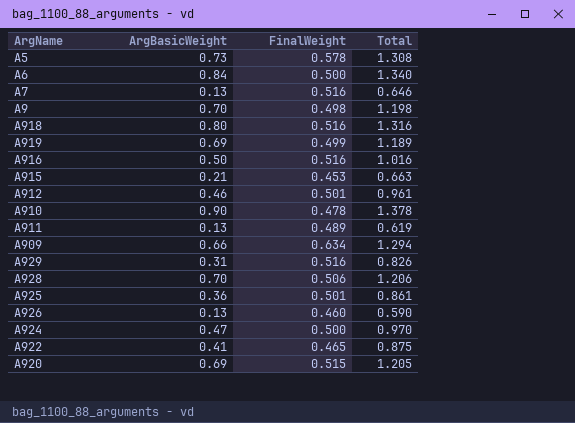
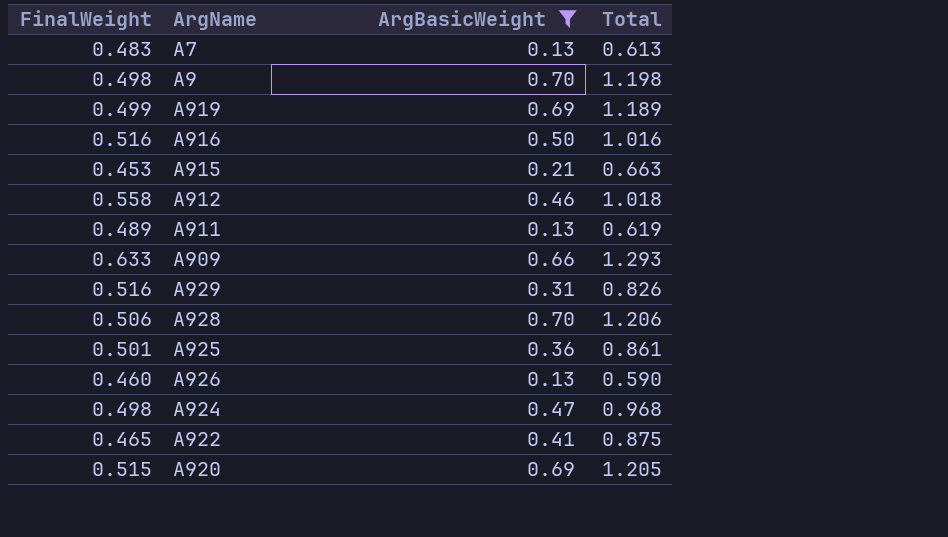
filter: none -> ArgBasicWeight <= 0.70
column FinalWeight | position: 3 -> 1
A7 | FinalWeight: 0.516 -> 0.483
A7 | Total: 0.646 -> 0.613
A912 | FinalWeight: 0.501 -> 0.558
A912 | Total: 0.961 -> 1.018
A909 | FinalWeight: 0.634 -> 0.633
A909 | Total: 1.294 -> 1.293
A924 | FinalWeight: 0.500 -> 0.498
A924 | Total: 0.970 -> 0.968

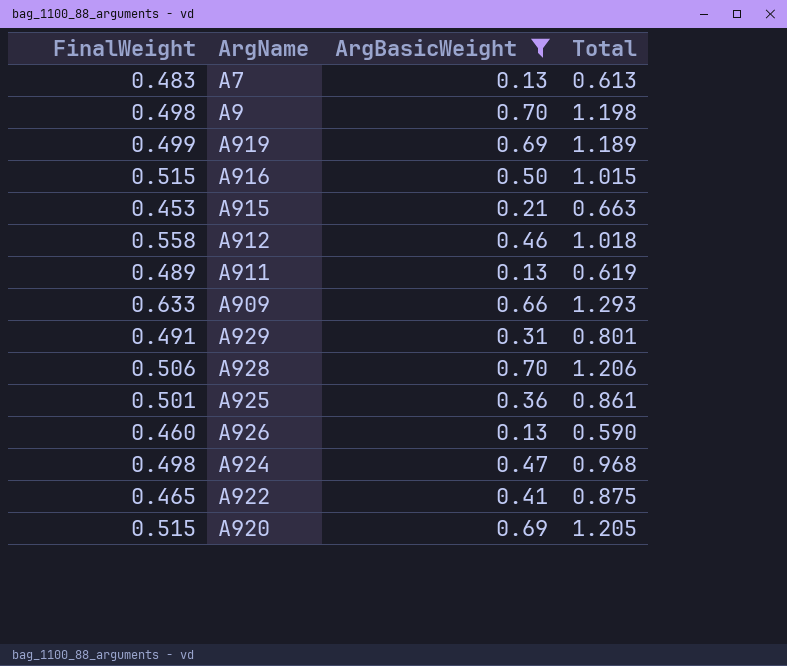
A916 | FinalWeight: 0.516 -> 0.515
A916 | Total: 1.016 -> 1.015
A929 | FinalWeight: 0.516 -> 0.491
A929 | Total: 0.826 -> 0.801

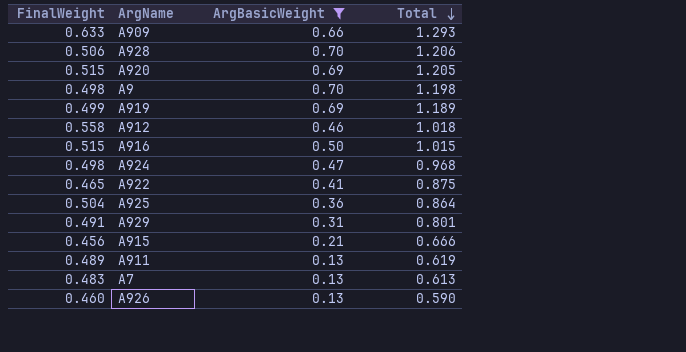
row order: none -> Total descending
A925 | FinalWeight: 0.501 -> 0.504
A925 | Total: 0.861 -> 0.864
A915 | FinalWeight: 0.453 -> 0.456
A915 | Total: 0.663 -> 0.666

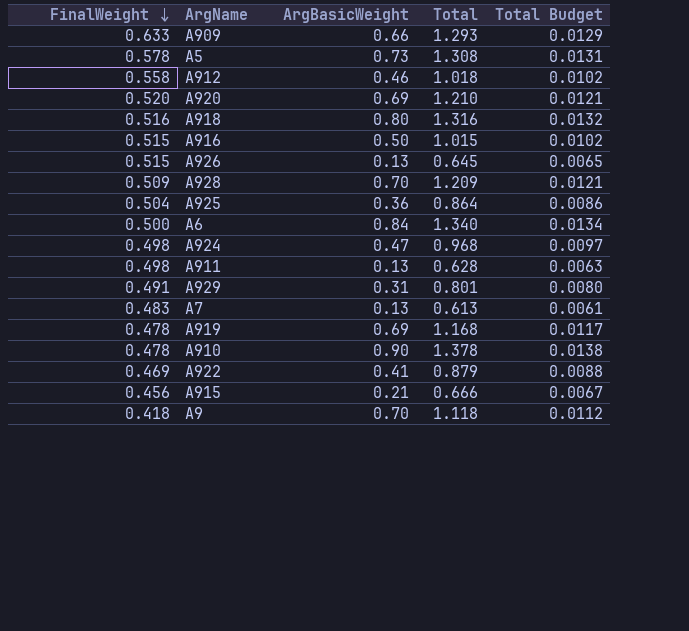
filter: ArgBasicWeight <= 0.70 -> none
row order: Total descending -> FinalWeight descending
column Total Budget | formula: none -> [Total] * 0.01
A920 | FinalWeight: 0.515 -> 0.520
A920 | Total: 1.205 -> 1.210
A926 | FinalWeight: 0.460 -> 0.515
A926 | Total: 0.590 -> 0.645
A928 | FinalWeight: 0.506 -> 0.509
A928 | Total: 1.206 -> 1.209
A911 | FinalWeight: 0.489 -> 0.498
A911 | Total: 0.619 -> 0.628
A919 | FinalWeight: 0.499 -> 0.478
A919 | Total: 1.189 -> 1.168
A922 | FinalWeight: 0.465 -> 0.469
A922 | Total: 0.875 -> 0.879
A9 | FinalWeight: 0.498 -> 0.418
A9 | Total: 1.198 -> 1.118

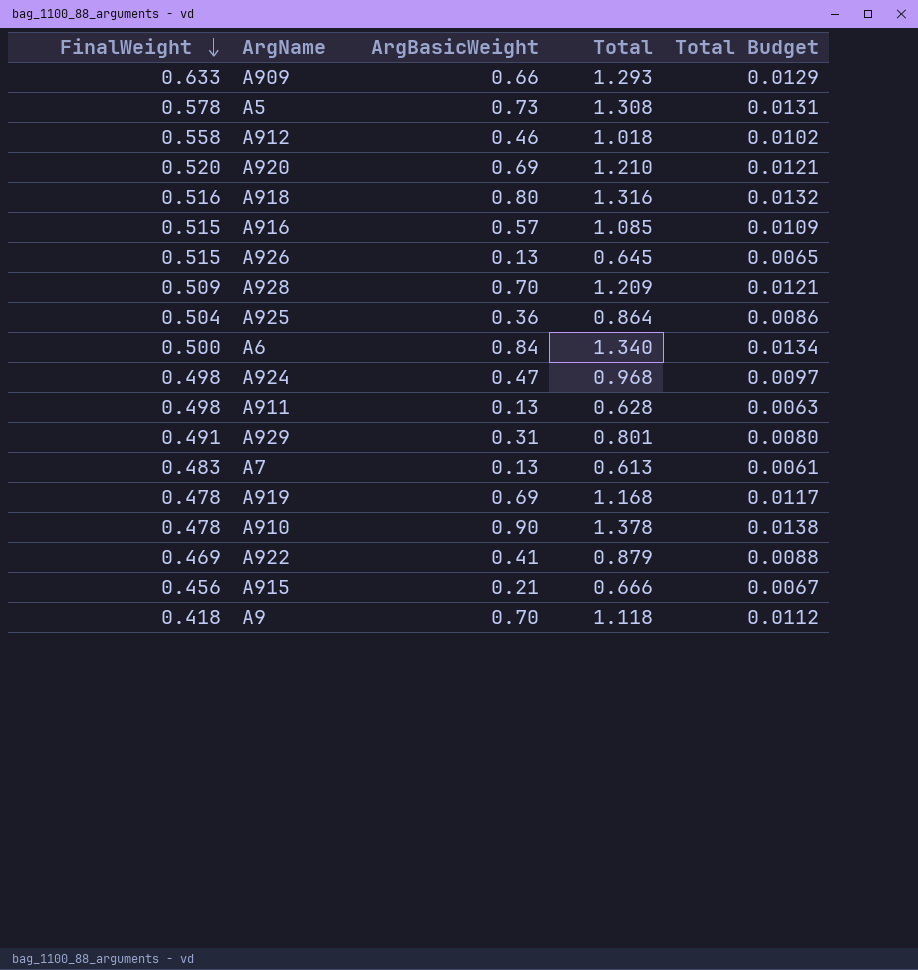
A916 | ArgBasicWeight: 0.50 -> 0.57
A916 | Total: 1.015 -> 1.085
A916 | Total Budget: 0.0102 -> 0.0109

